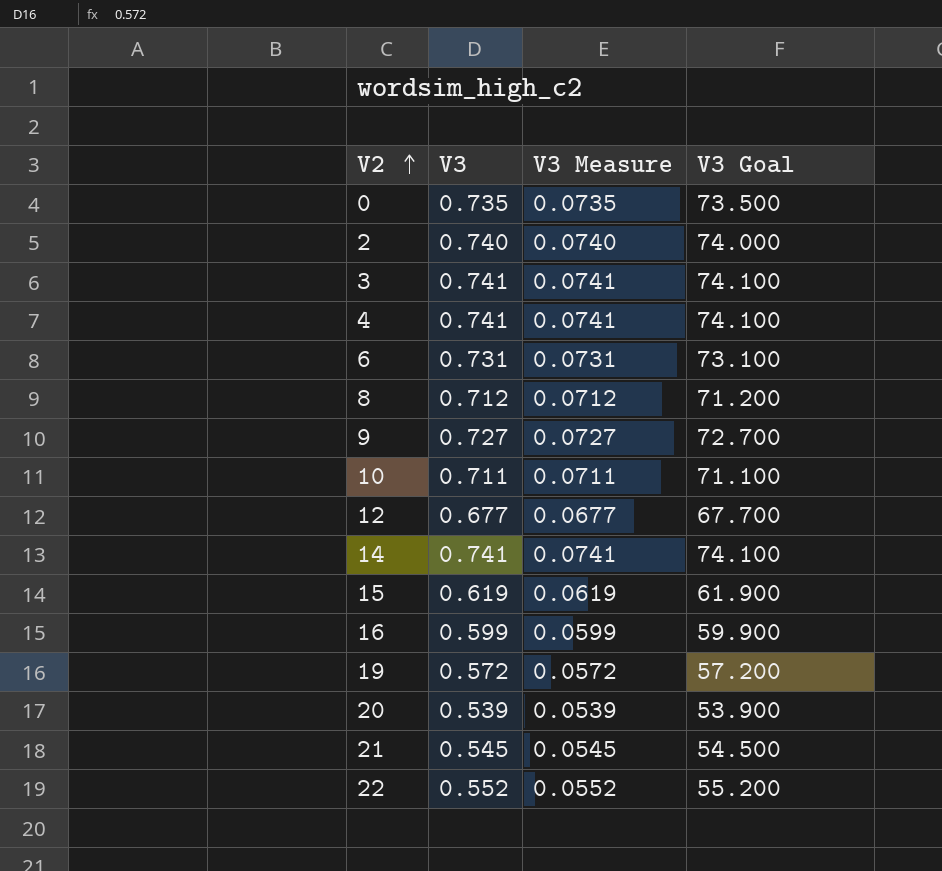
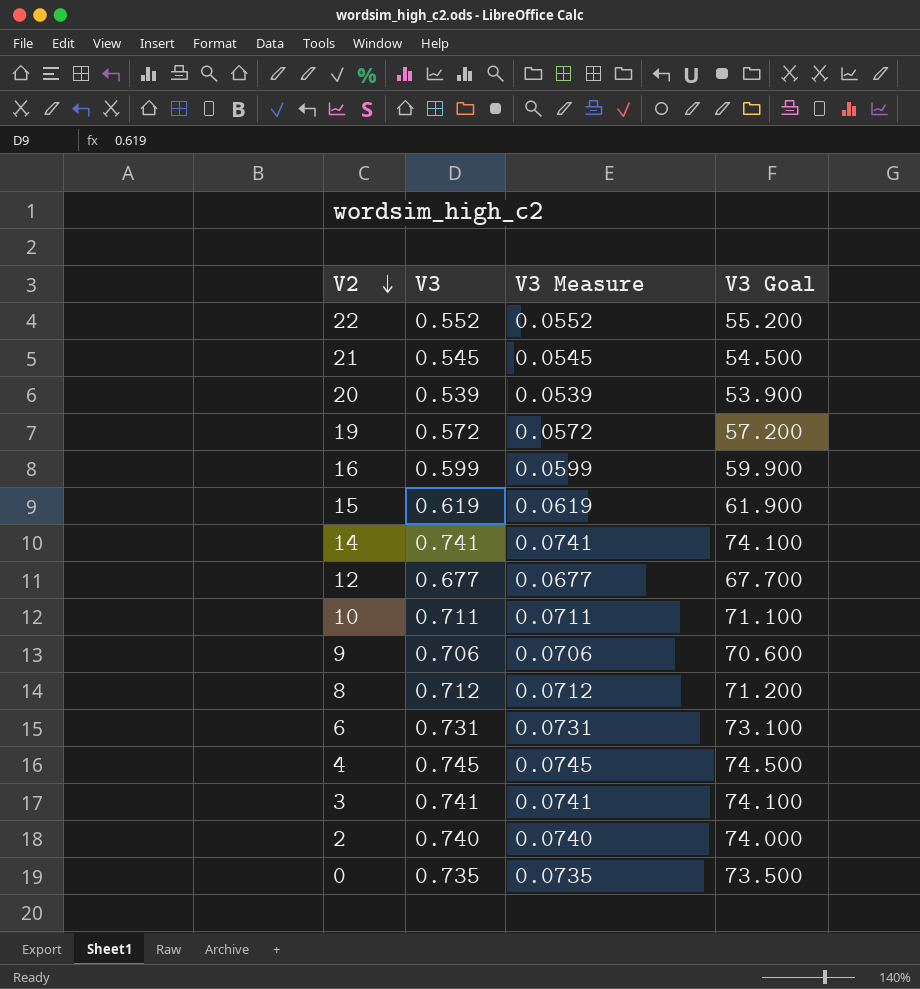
row order: V2 ascending -> V2 descending
9 | V3: 0.727 -> 0.706
9 | V3 Measure: 0.0727 -> 0.0706
9 | V3 Goal: 72.700 -> 70.600
4 | V3: 0.741 -> 0.745
4 | V3 Measure: 0.0741 -> 0.0745
4 | V3 Goal: 74.100 -> 74.500

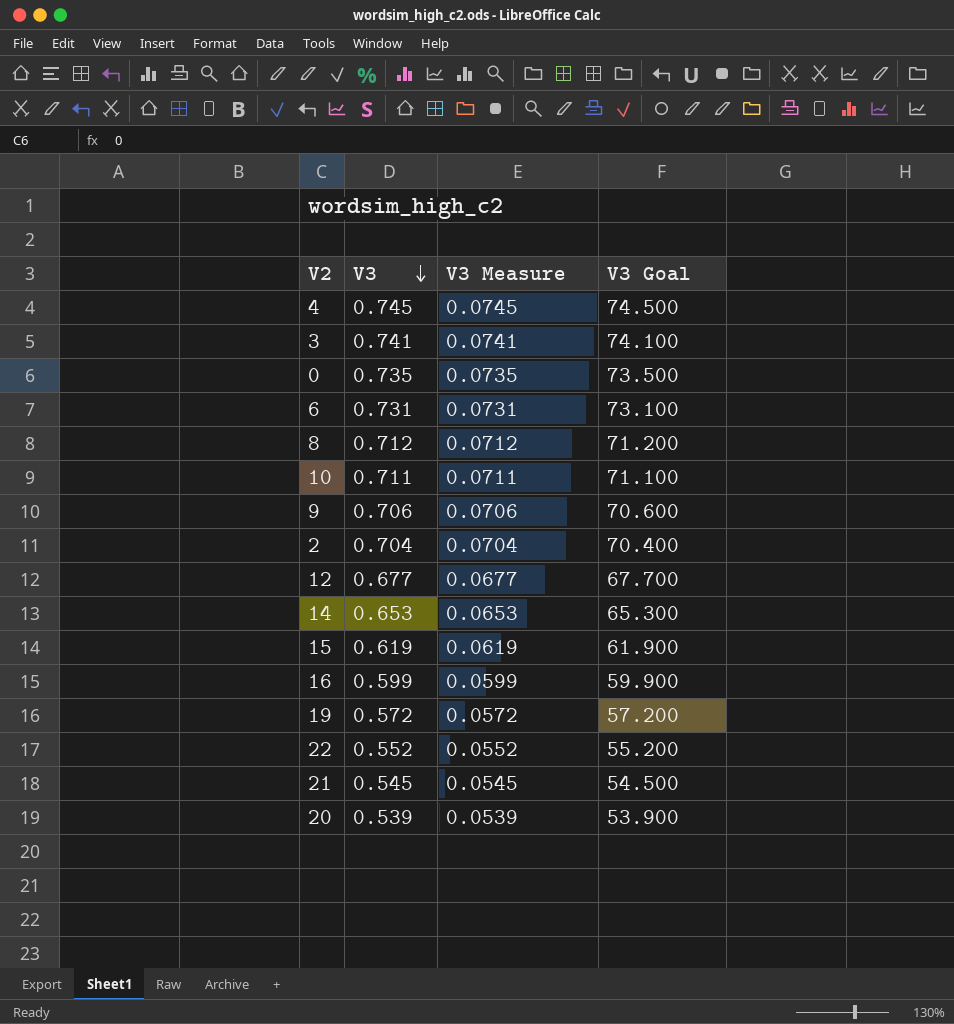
row order: V2 descending -> V3 descending
2 | V3: 0.740 -> 0.704
2 | V3 Measure: 0.0740 -> 0.0704
2 | V3 Goal: 74.000 -> 70.400
14 | V3: 0.741 -> 0.653
14 | V3 Measure: 0.0741 -> 0.0653
14 | V3 Goal: 74.100 -> 65.300

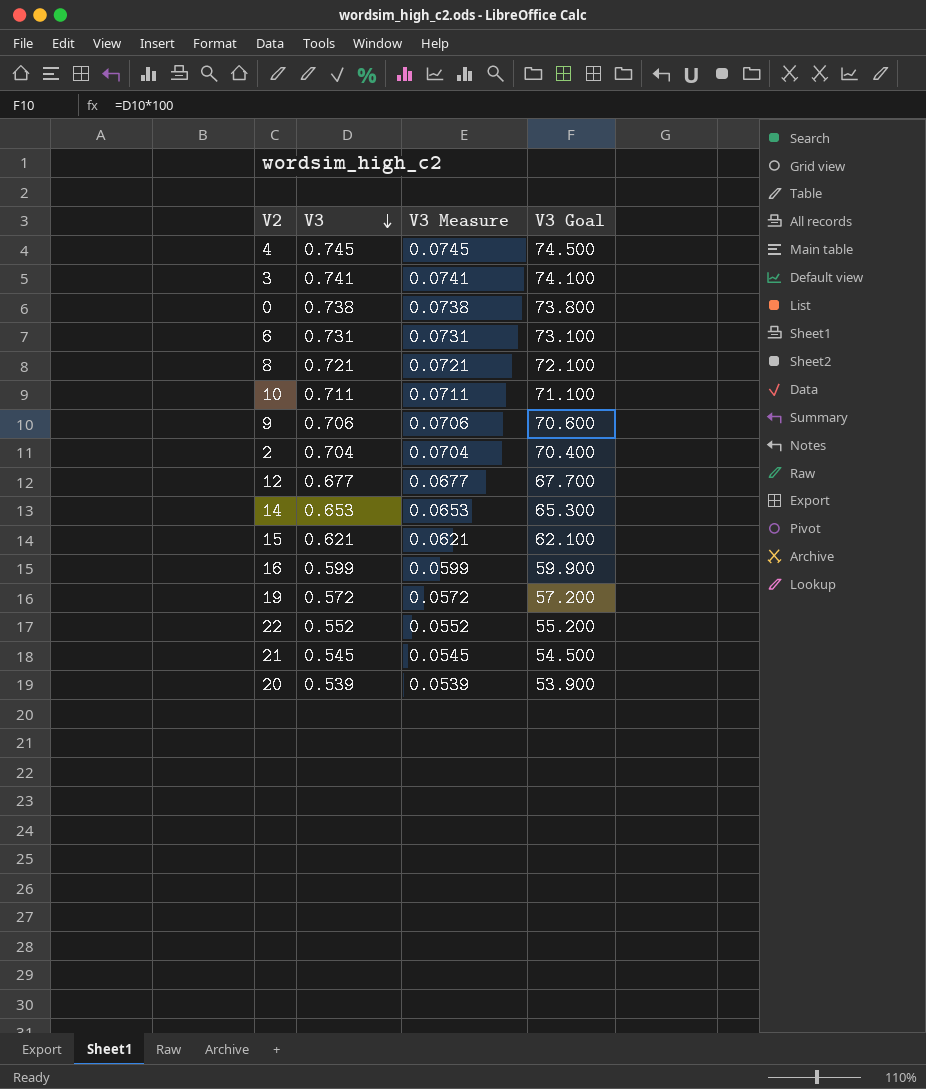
0 | V3: 0.735 -> 0.738
0 | V3 Measure: 0.0735 -> 0.0738
0 | V3 Goal: 73.500 -> 73.800
8 | V3: 0.712 -> 0.721
8 | V3 Measure: 0.0712 -> 0.0721
8 | V3 Goal: 71.200 -> 72.100
15 | V3: 0.619 -> 0.621
15 | V3 Measure: 0.0619 -> 0.0621
15 | V3 Goal: 61.900 -> 62.100

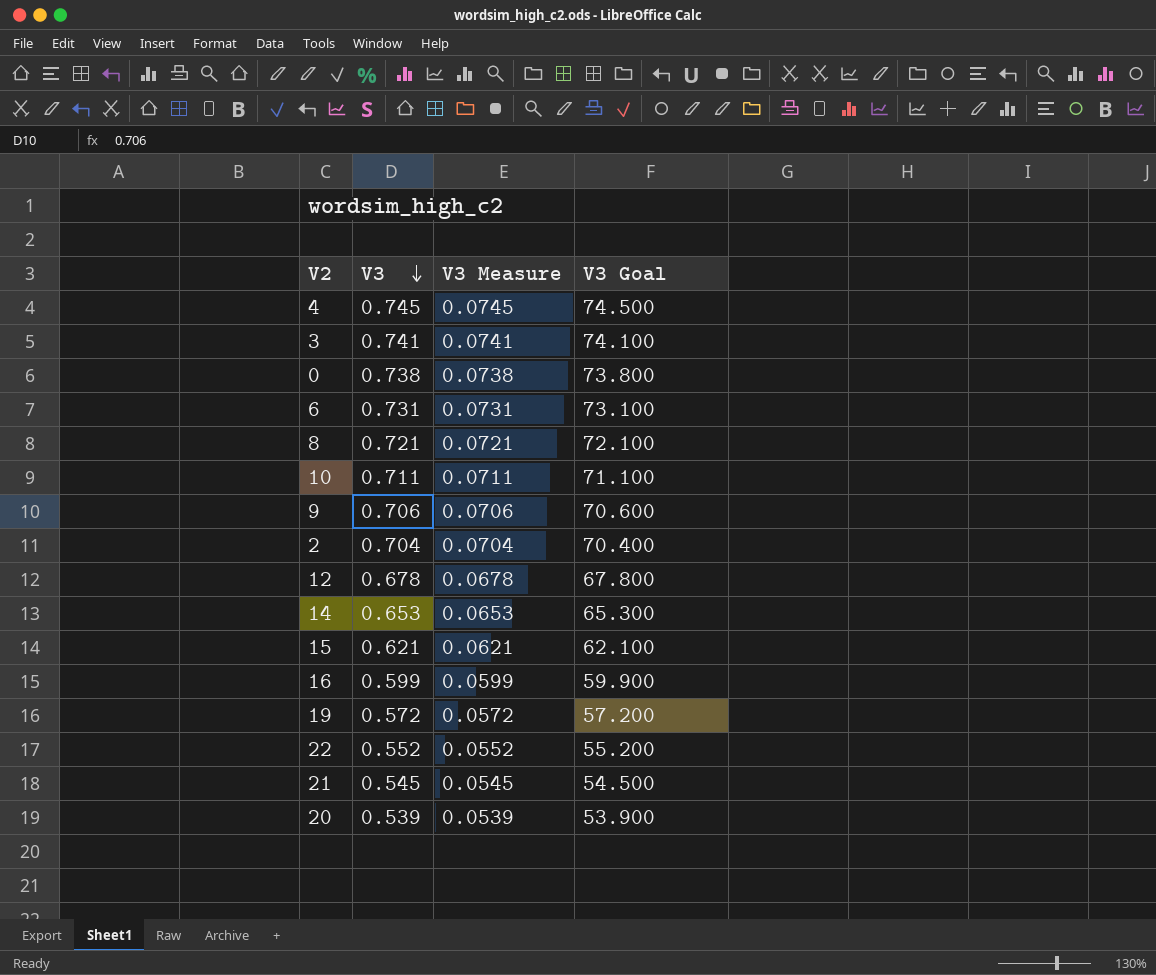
12 | V3: 0.677 -> 0.678
12 | V3 Measure: 0.0677 -> 0.0678
12 | V3 Goal: 67.700 -> 67.800

